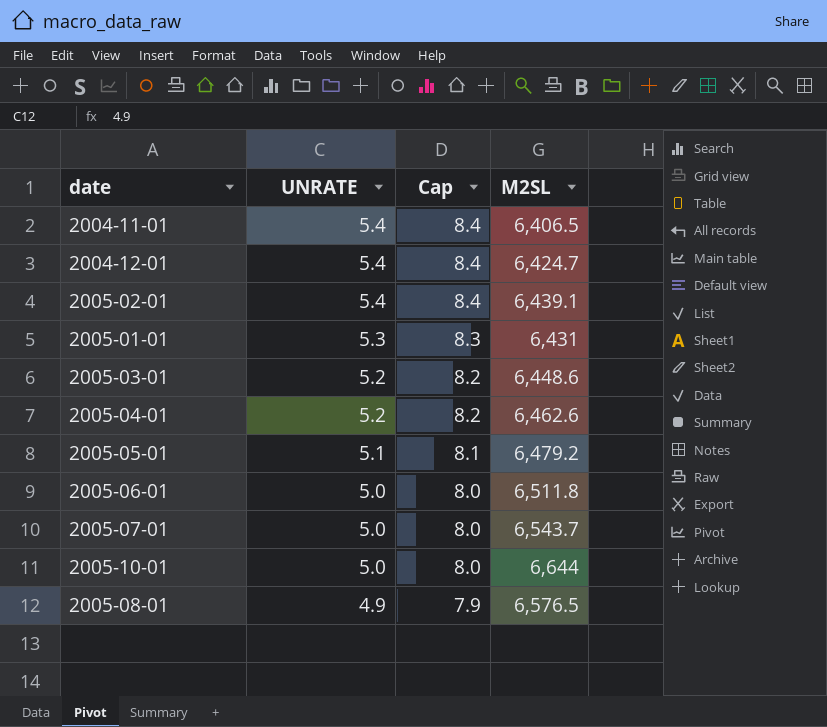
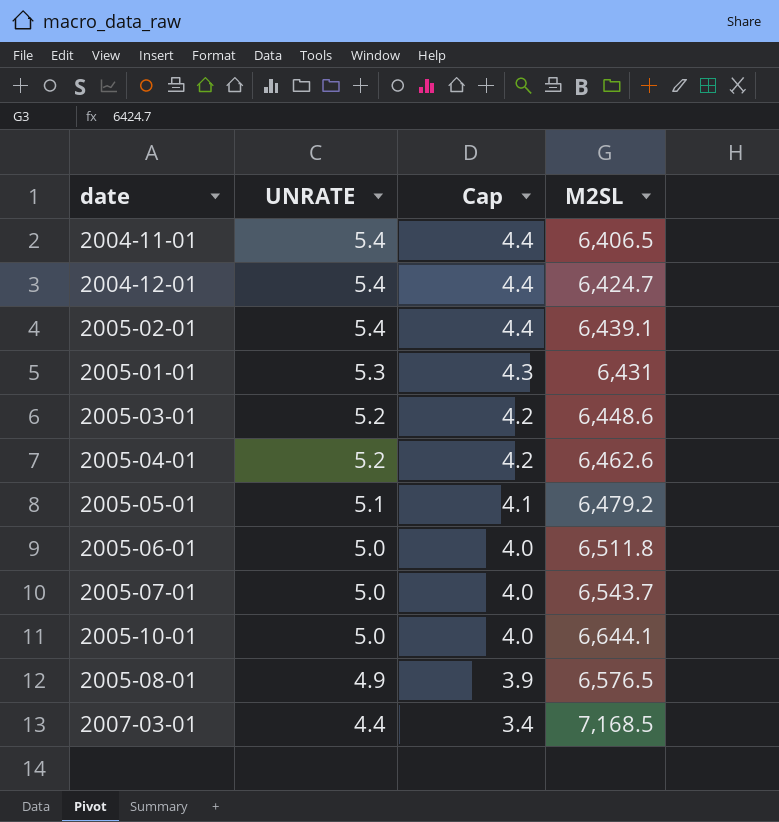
column Cap | formula: [UNRATE] + 3 -> [UNRATE] - 1
2005-10-01 | M2SL: 6,644 -> 6,644.1
row 2007-03-01: none -> 4.4 | 3.4 | 7,168.5

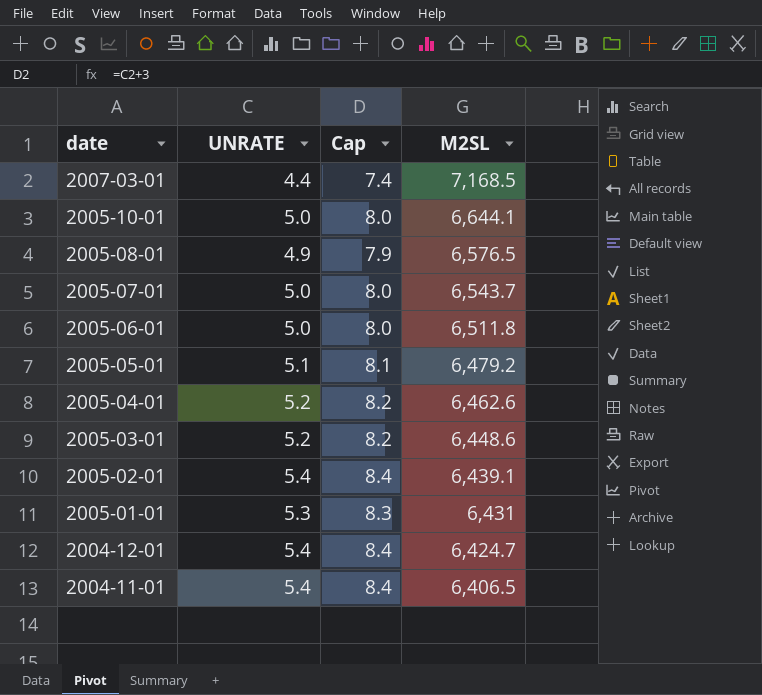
row order: UNRATE descending -> date descending
column Cap | formula: [UNRATE] - 1 -> [UNRATE] + 3

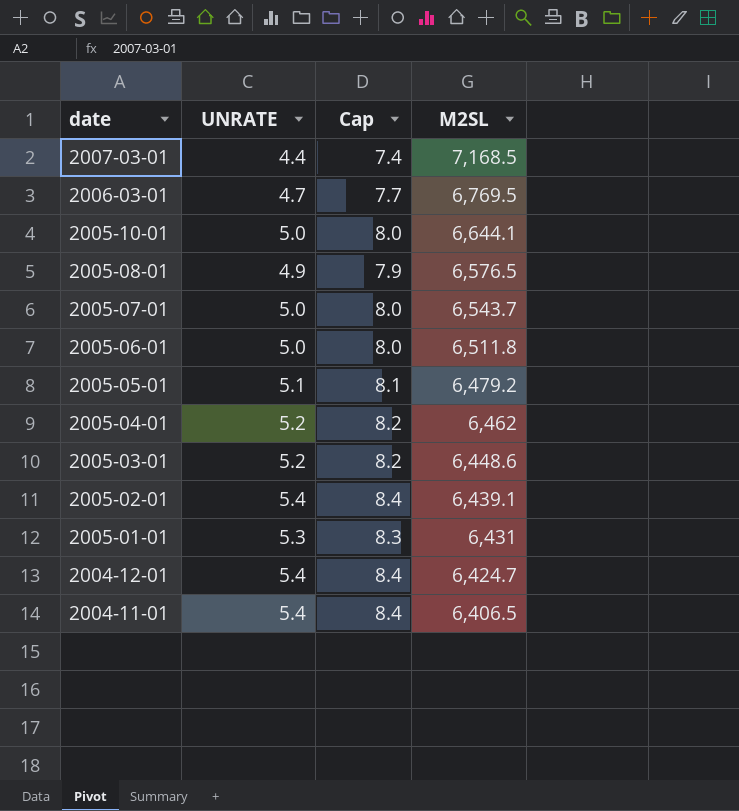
row 2006-03-01: none -> 4.7 | 7.7 | 6,769.5
2005-04-01 | M2SL: 6,462.6 -> 6,462

